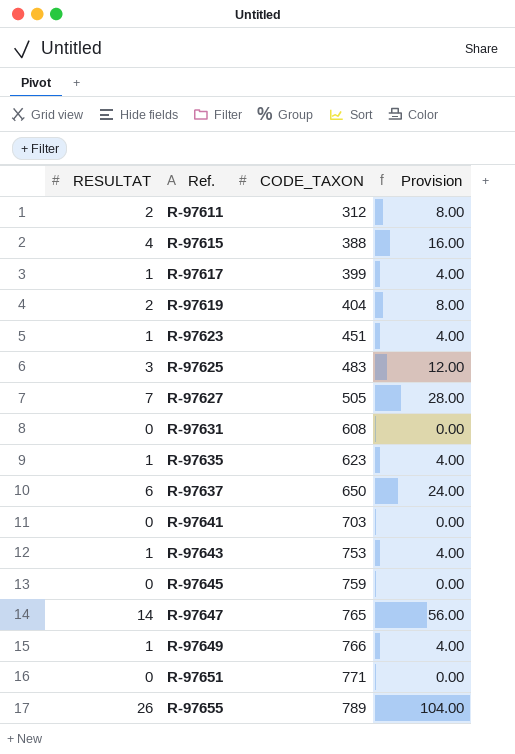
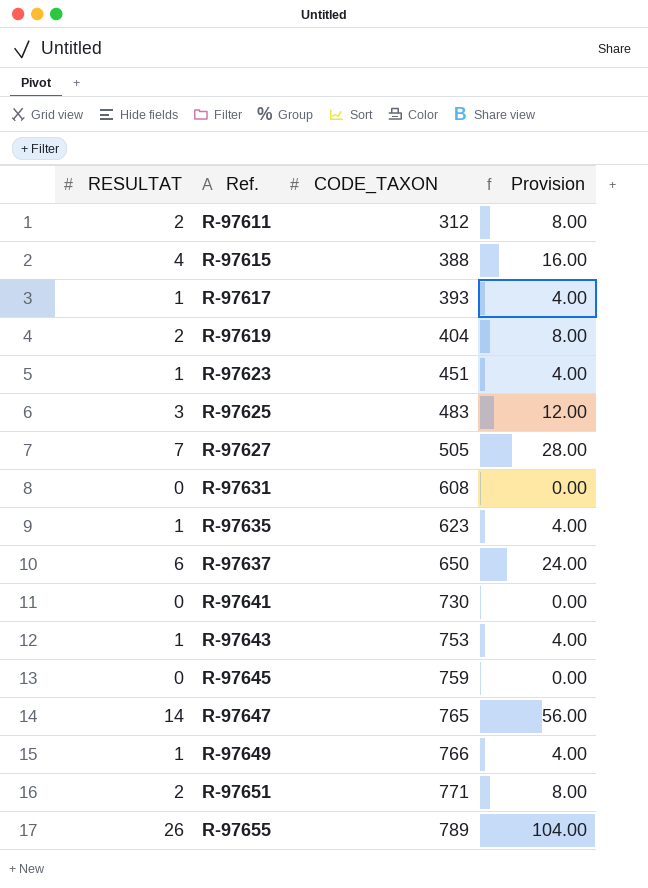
R-97617 | CODE_TAXON: 399 -> 393
R-97641 | CODE_TAXON: 703 -> 730
R-97651 | RESULTAT: 0 -> 2
R-97651 | Provision: 0.00 -> 8.00

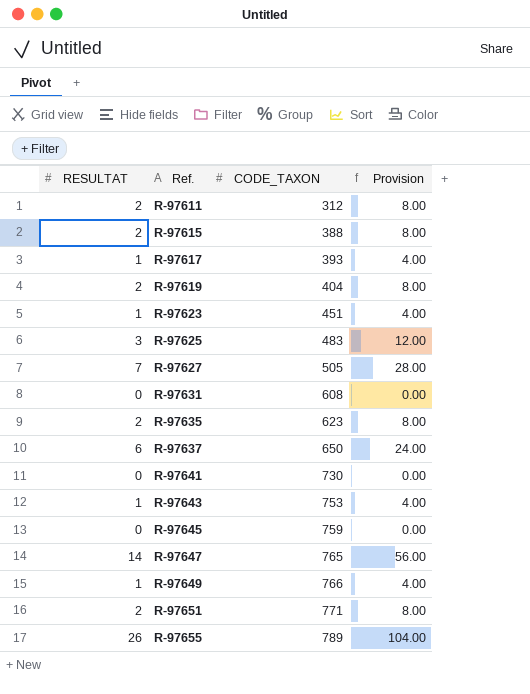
R-97615 | RESULTAT: 4 -> 2
R-97615 | Provision: 16.00 -> 8.00
R-97635 | RESULTAT: 1 -> 2
R-97635 | Provision: 4.00 -> 8.00

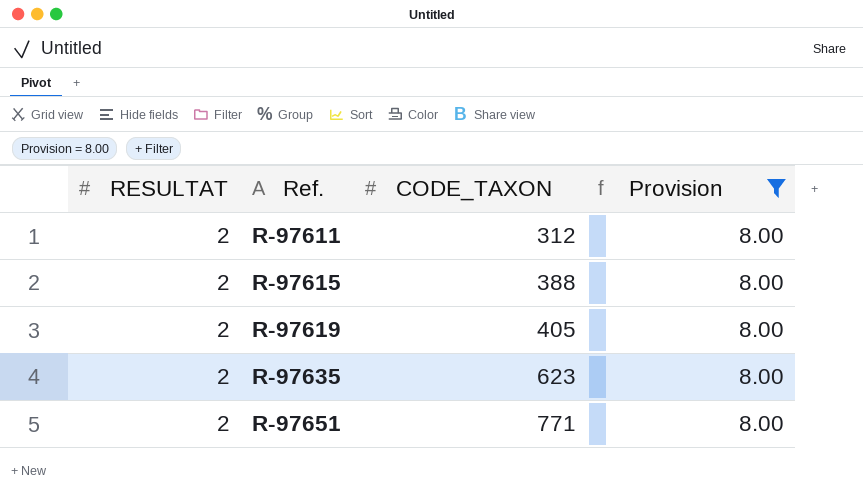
filter: none -> Provision = 8.00
R-97619 | CODE_TAXON: 404 -> 405

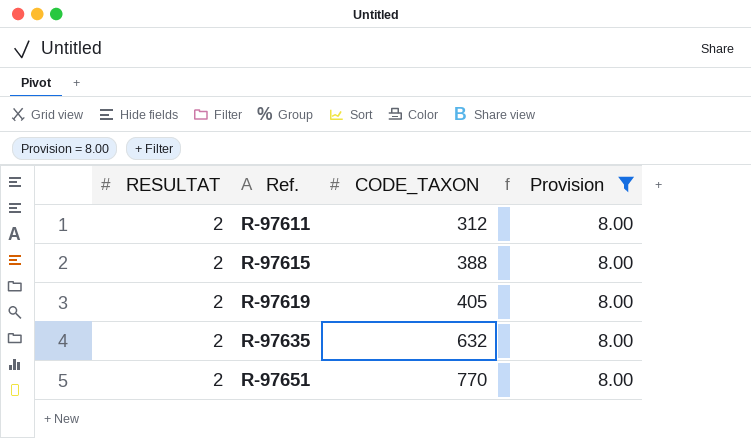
R-97635 | CODE_TAXON: 623 -> 632
R-97651 | CODE_TAXON: 771 -> 770

